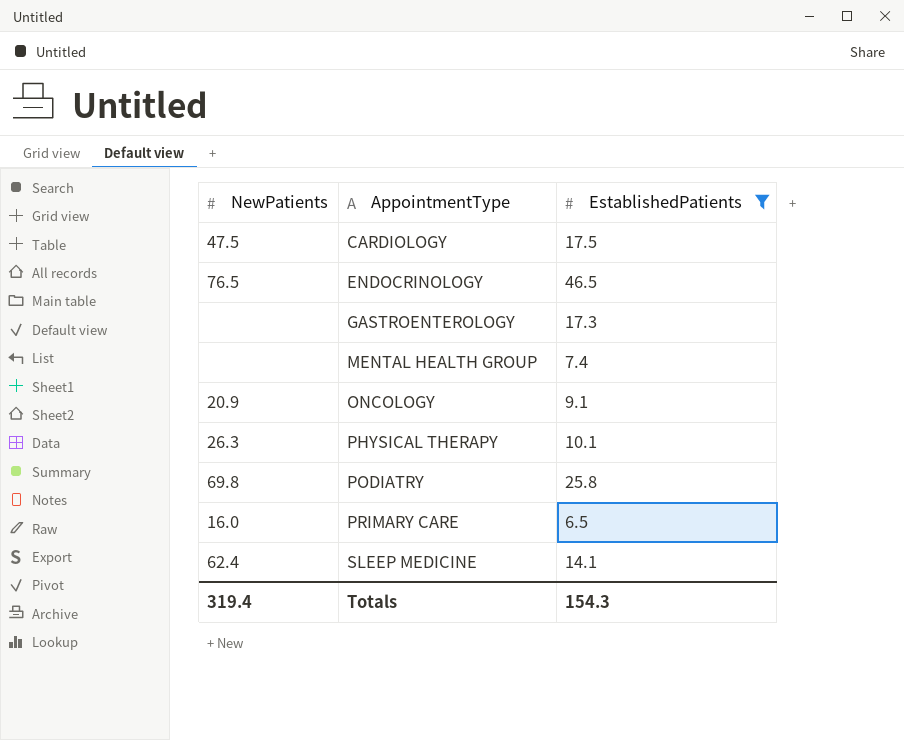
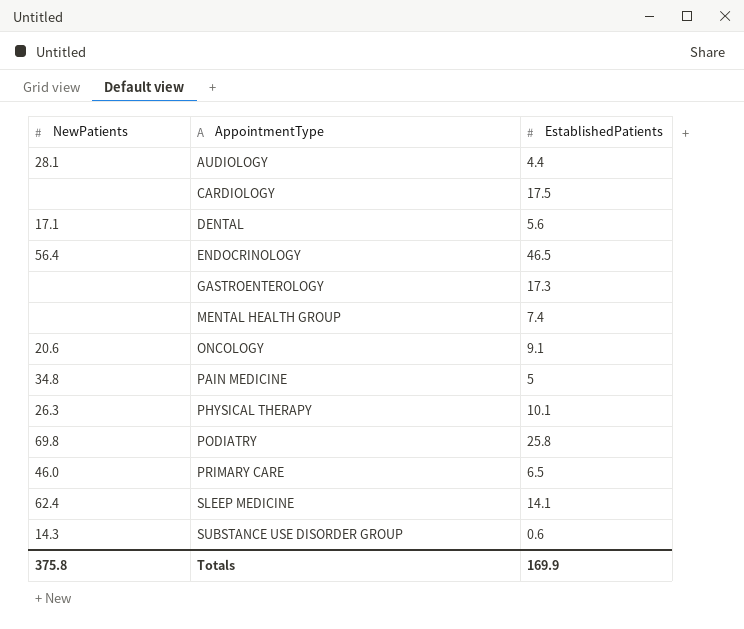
filter: EstablishedPatients >= 6.5 -> none
CARDIOLOGY | NewPatients: 47.5 -> none
ENDOCRINOLOGY | NewPatients: 76.5 -> 56.4
ONCOLOGY | NewPatients: 20.9 -> 20.6
PRIMARY CARE | NewPatients: 16.0 -> 46.0
Totals | NewPatients: 319.4 -> 375.8
Totals | EstablishedPatients: 154.3 -> 169.9

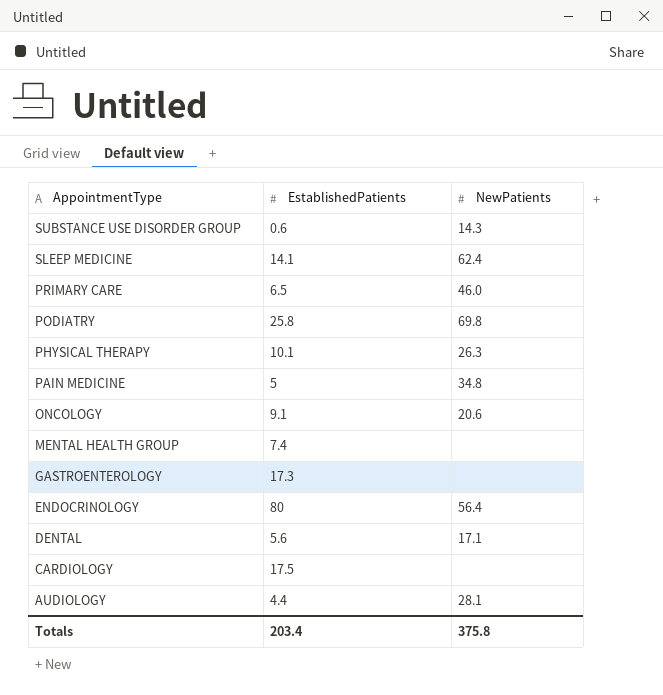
row order: AppointmentType ascending -> AppointmentType descending
column NewPatients | position: 1 -> 3
ENDOCRINOLOGY | EstablishedPatients: 46.5 -> 80
Totals | EstablishedPatients: 169.9 -> 203.4

